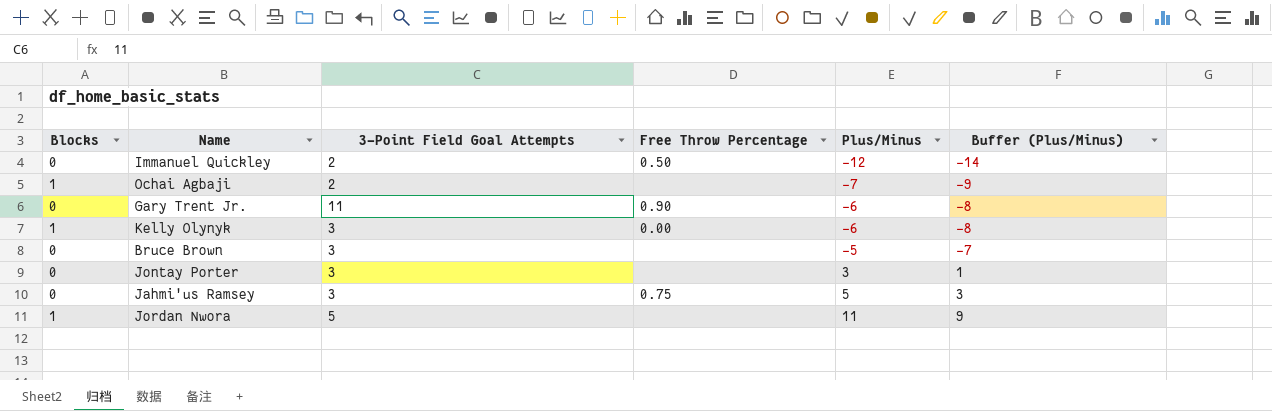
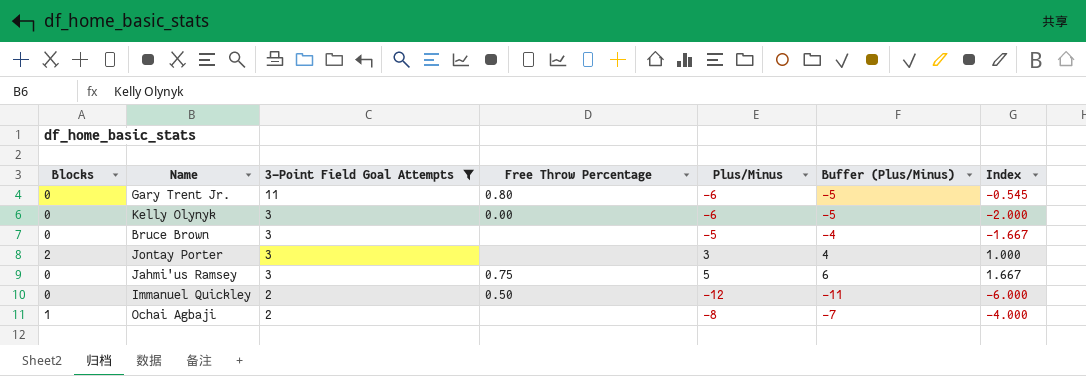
filter: none -> 3-Point Field Goal Attempts != 5
row order: Plus/Minus ascending -> 3-Point Field Goal Attempts descending
column Buffer (Plus/Minus) | formula: [Plus/Minus] - 2 -> [Plus/Minus] + 1
column Index | formula: none -> [Plus/Minus] / [3-Point Field Goal Attempts]
Gary Trent Jr. | Free Throw Percentage: 0.90 -> 0.80
Kelly Olynyk | Blocks: 1 -> 0
Jontay Porter | Blocks: 0 -> 2
Ochai Agbaji | Plus/Minus: -7 -> -8

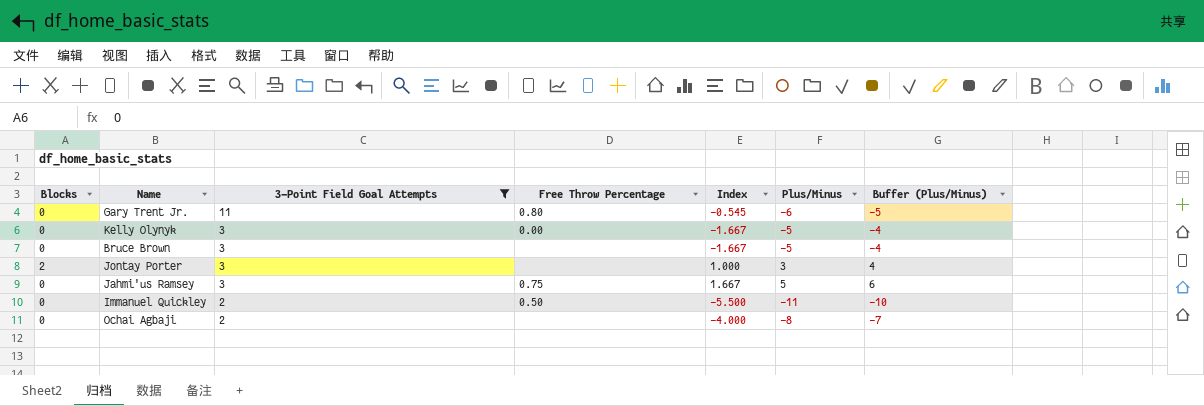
column Index | position: 7 -> 5
Kelly Olynyk | Index: -2.000 -> -1.667
Kelly Olynyk | Plus/Minus: -6 -> -5
Kelly Olynyk | Buffer (Plus/Minus): -5 -> -4
Immanuel Quickley | Index: -6.000 -> -5.500
Immanuel Quickley | Plus/Minus: -12 -> -11
Immanuel Quickley | Buffer (Plus/Minus): -11 -> -10
Ochai Agbaji | Blocks: 1 -> 0

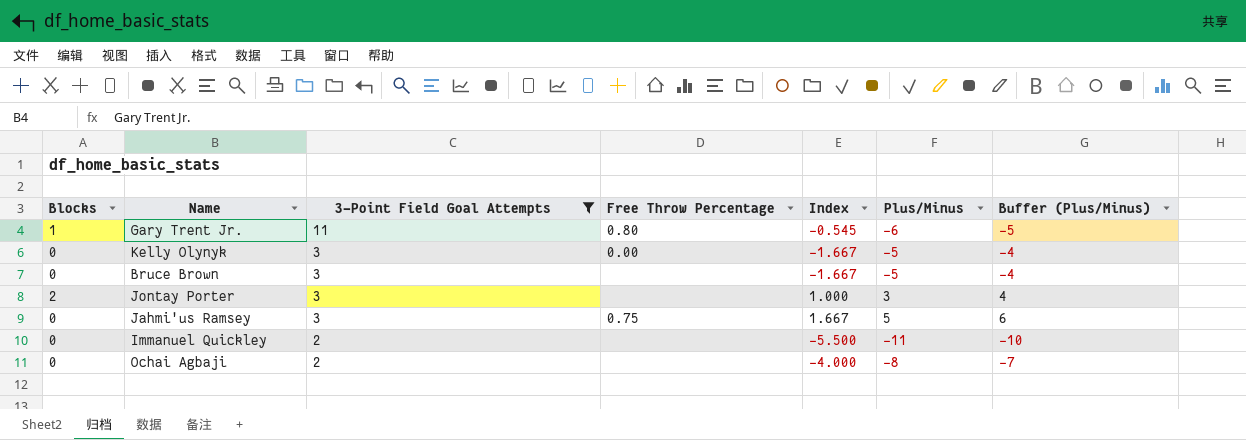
Gary Trent Jr. | Blocks: 0 -> 1
Immanuel Quickley | Free Throw Percentage: 0.50 -> none

